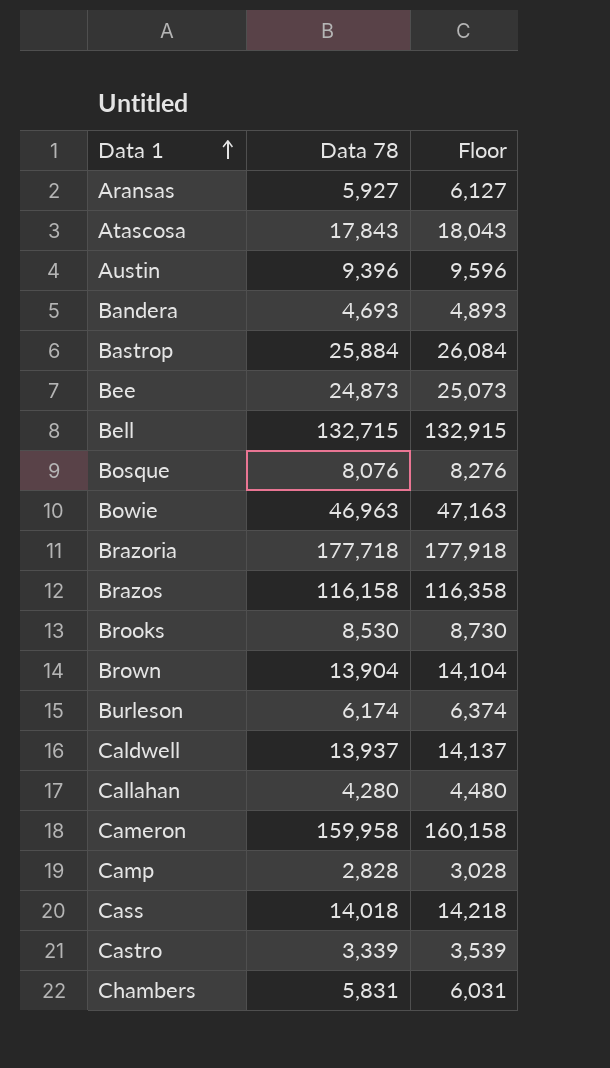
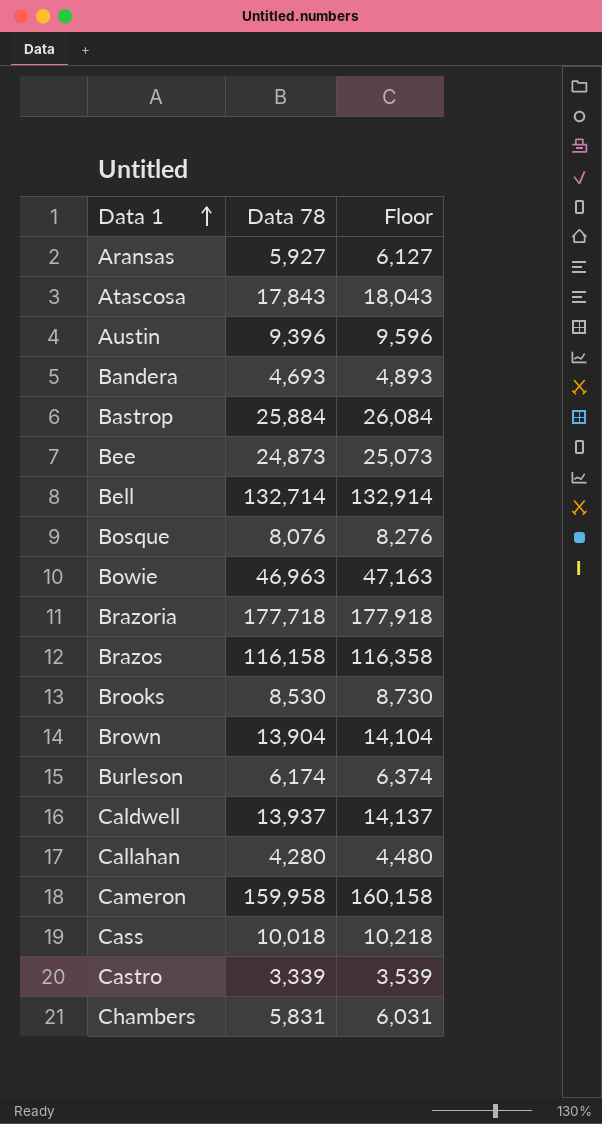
row Camp: 2,828 | 3,028 -> none
Bell | Data 78: 132,715 -> 132,714
Bell | Floor: 132,915 -> 132,914
Cass | Data 78: 14,018 -> 10,018
Cass | Floor: 14,218 -> 10,218

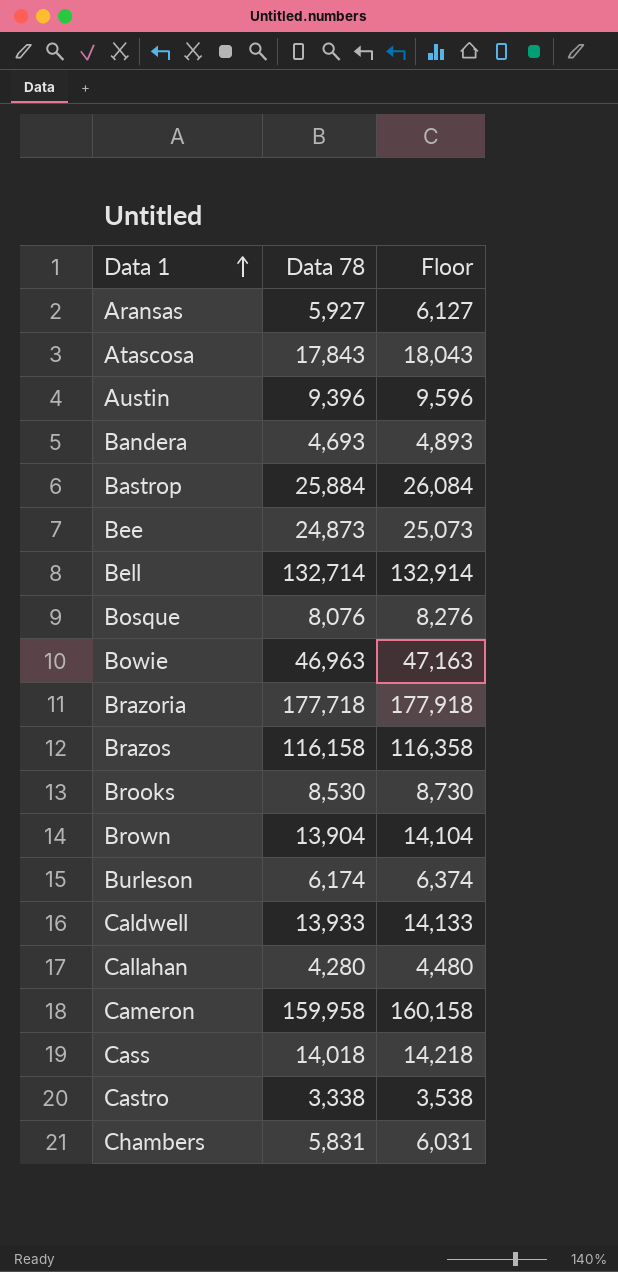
Caldwell | Data 78: 13,937 -> 13,933
Caldwell | Floor: 14,137 -> 14,133
Cass | Data 78: 10,018 -> 14,018
Cass | Floor: 10,218 -> 14,218
Castro | Data 78: 3,339 -> 3,338
Castro | Floor: 3,539 -> 3,538

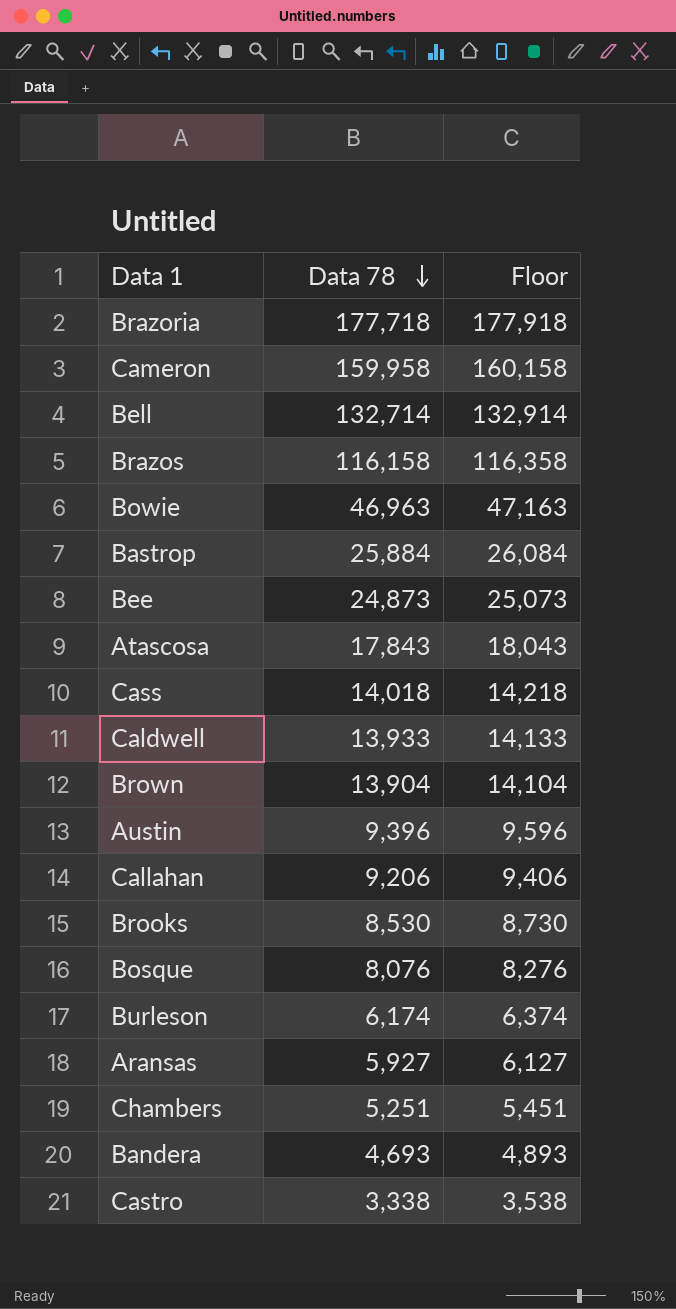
row order: Data 1 ascending -> Data 78 descending
Callahan | Data 78: 4,280 -> 9,206
Callahan | Floor: 4,480 -> 9,406
Chambers | Data 78: 5,831 -> 5,251
Chambers | Floor: 6,031 -> 5,451

